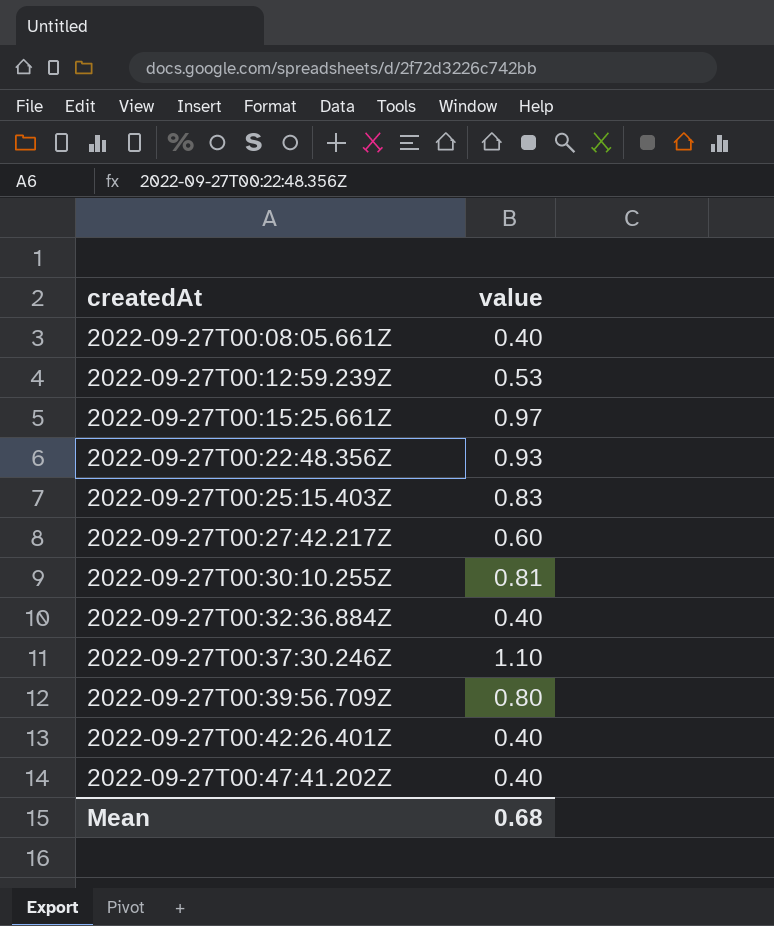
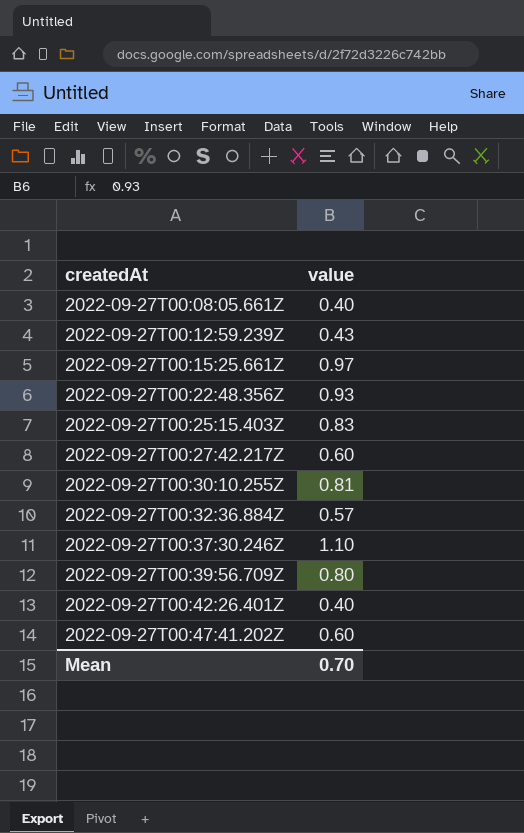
2022-09-27T00:12:59.239Z | value: 0.53 -> 0.43
2022-09-27T00:32:36.884Z | value: 0.40 -> 0.57
2022-09-27T00:47:41.202Z | value: 0.40 -> 0.60
Mean | value: 0.68 -> 0.70

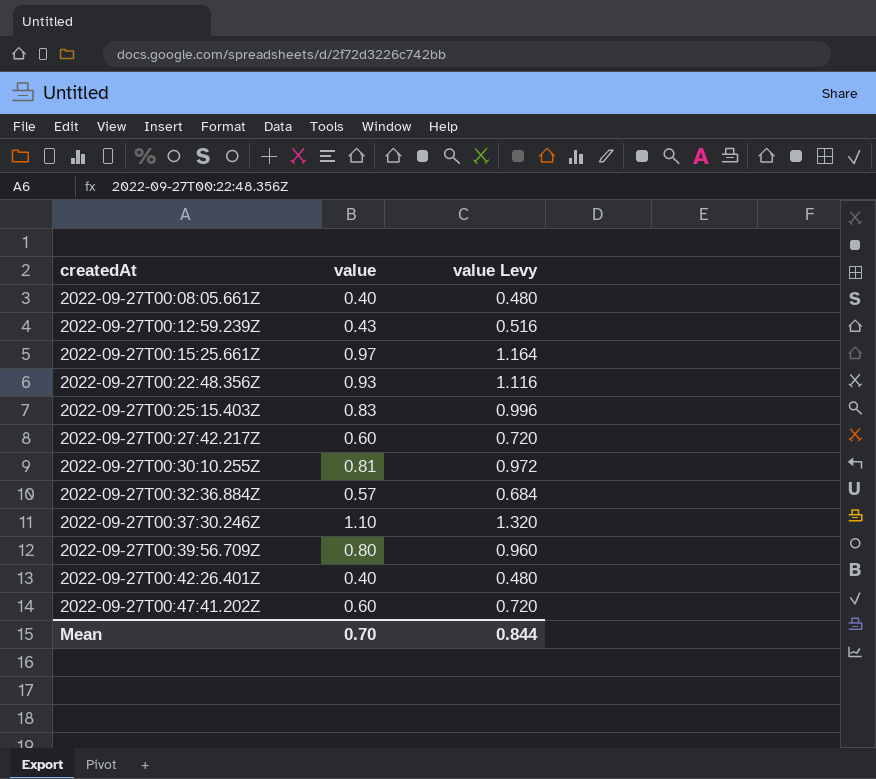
column value Levy | formula: none -> [value] * 1.2

